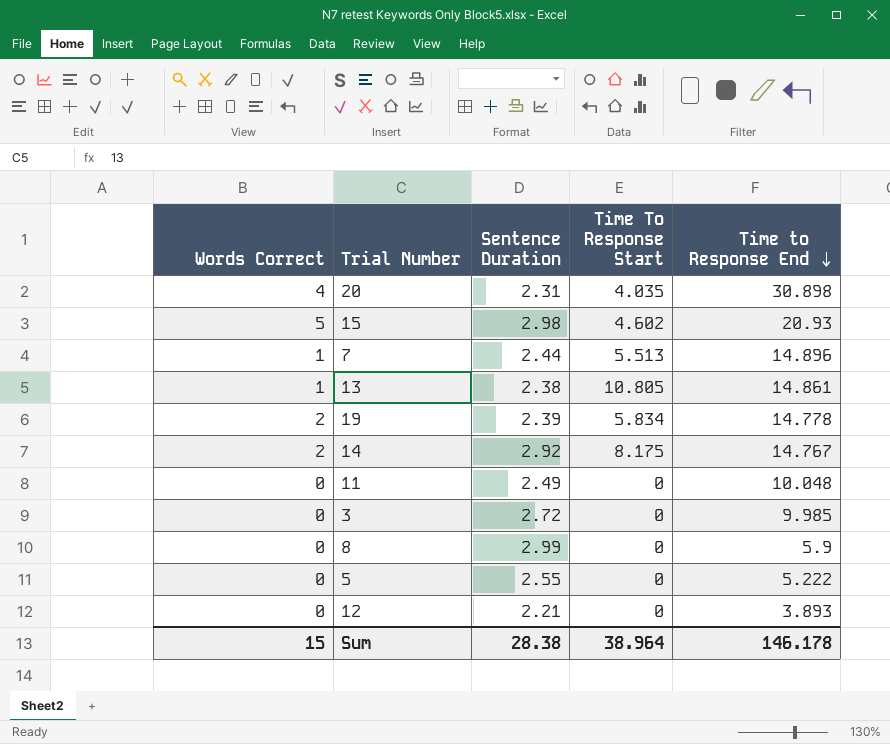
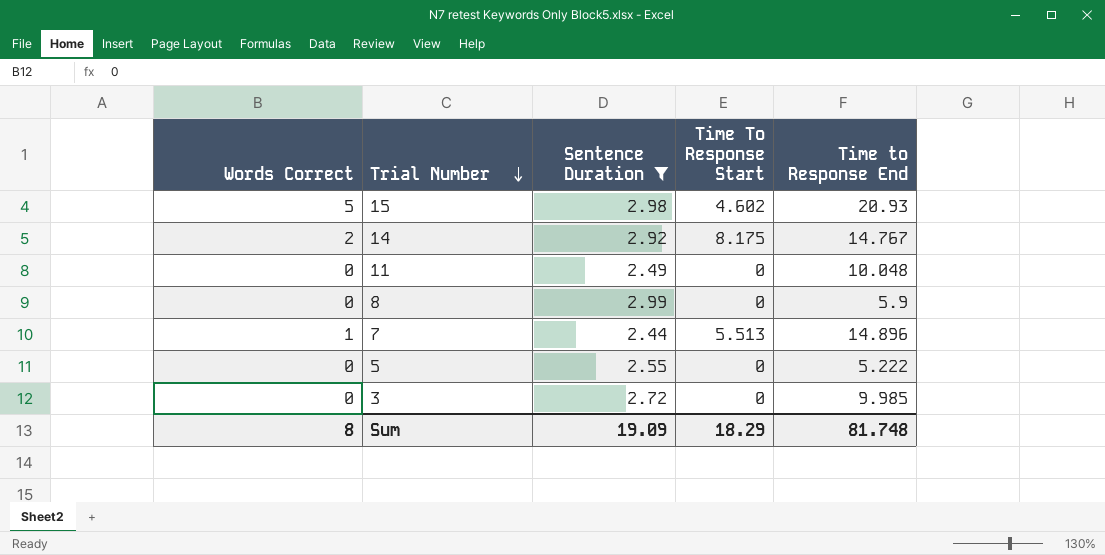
filter: none -> Sentence Duration >= 2.44
row order: Time to Response End descending -> Trial Number descending
Sum | Words Correct: 15 -> 8
Sum | Sentence Duration: 28.38 -> 19.09
Sum | Time To Response Start: 38.964 -> 18.29
Sum | Time to Response End: 146.178 -> 81.748

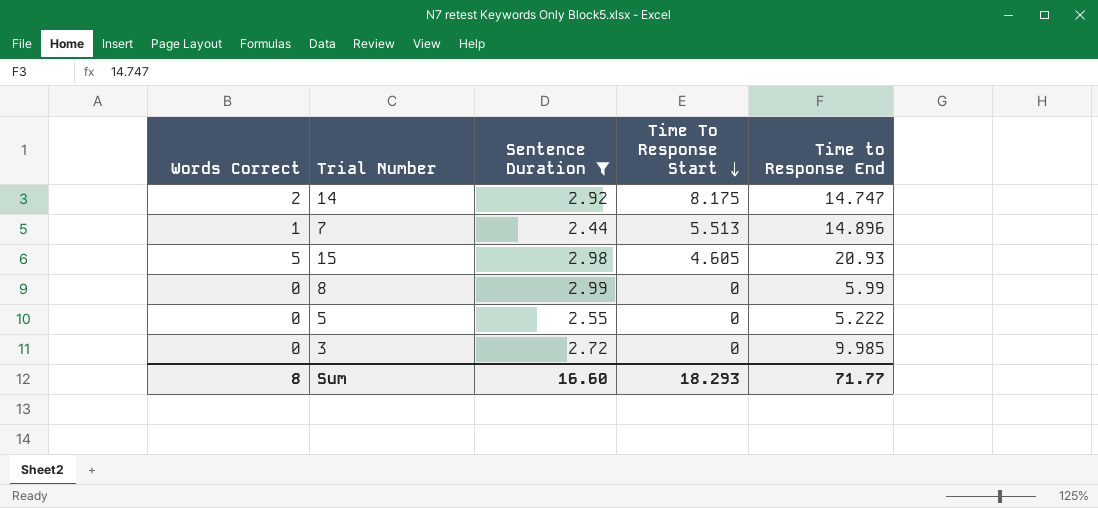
row order: Trial Number descending -> Time To Response Start descending
row 11: 0 | 2.49 | 0 | 10.048 -> none
14 | Time to Response End: 14.767 -> 14.747
15 | Time To Response Start: 4.602 -> 4.605
8 | Time to Response End: 5.9 -> 5.99
Sum | Sentence Duration: 19.09 -> 16.60
Sum | Time To Response Start: 18.29 -> 18.293
Sum | Time to Response End: 81.748 -> 71.77

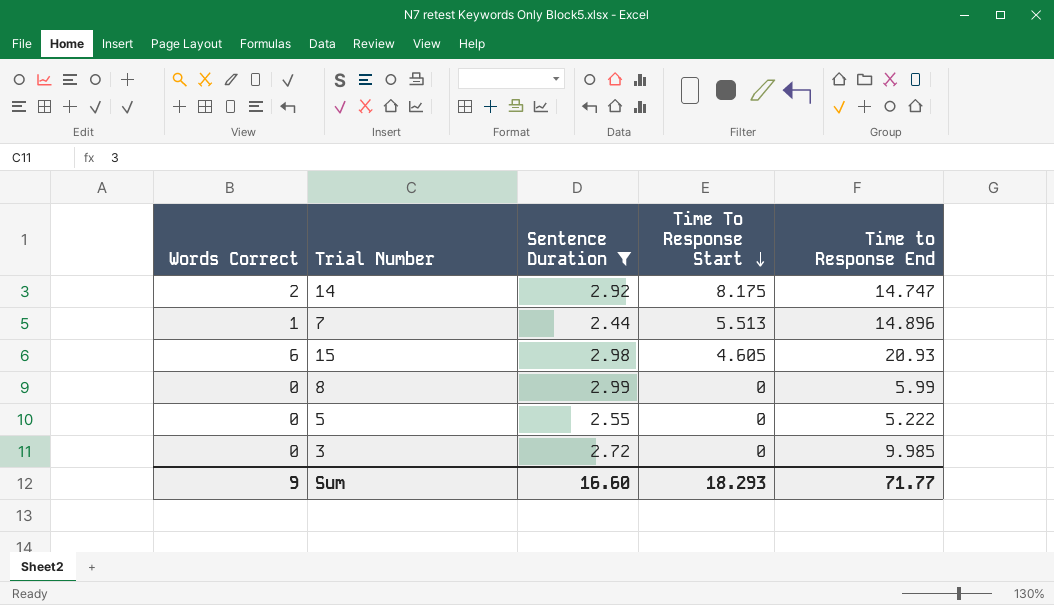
15 | Words Correct: 5 -> 6
Sum | Words Correct: 8 -> 9

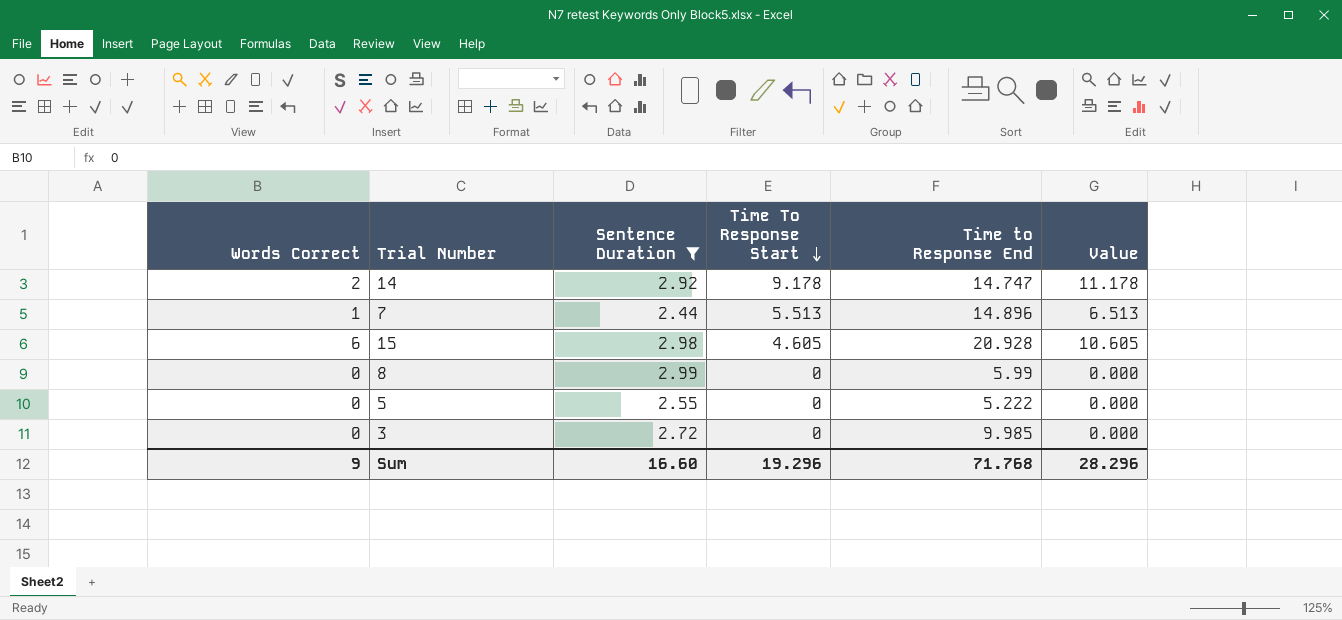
column Value | formula: none -> [Words Correct] + [Time To Response Start]
14 | Time To Response Start: 8.175 -> 9.178
15 | Time to Response End: 20.93 -> 20.928
Sum | Time To Response Start: 18.293 -> 19.296
Sum | Time to Response End: 71.77 -> 71.768

